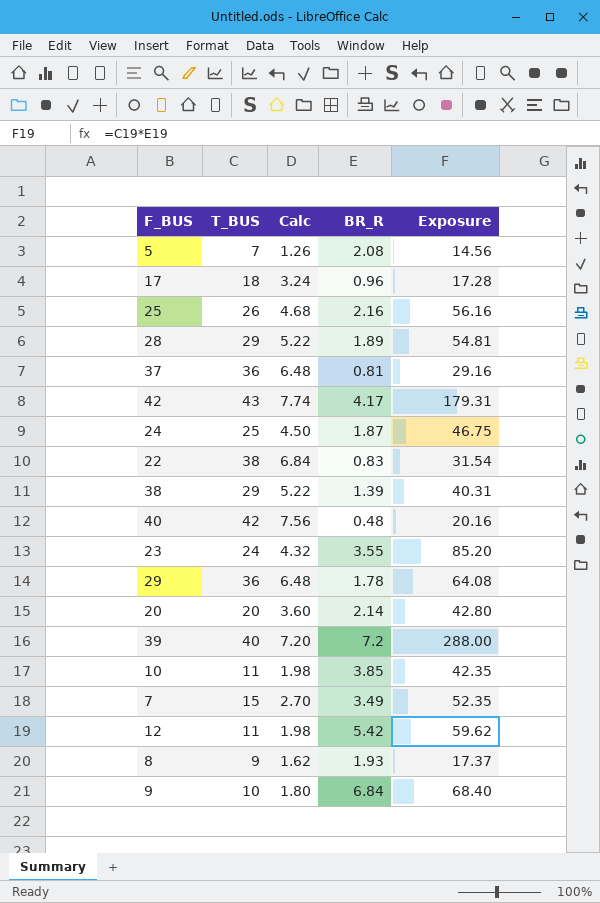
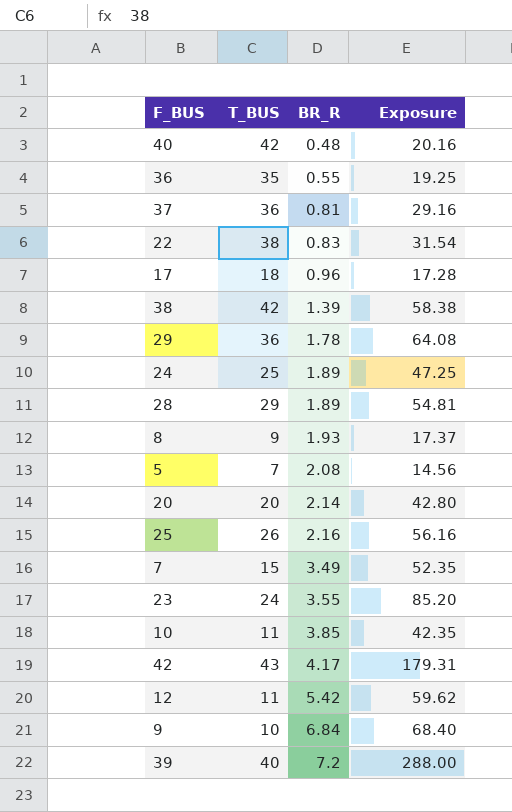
row order: none -> BR_R ascending
column Calc | formula: [T_BUS] * 0.18 -> none
row 36: none -> 35 | 0.55 | 19.25
38 | T_BUS: 29 -> 42
38 | Exposure: 40.31 -> 58.38
24 | BR_R: 1.87 -> 1.89
24 | Exposure: 46.75 -> 47.25

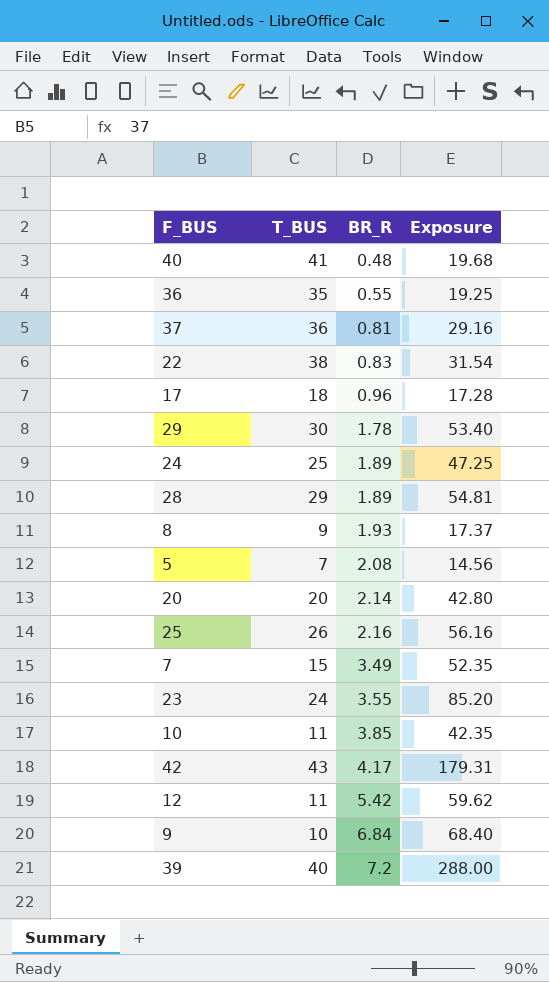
row 38: 42 | 1.39 | 58.38 -> none
40 | T_BUS: 42 -> 41
40 | Exposure: 20.16 -> 19.68
29 | T_BUS: 36 -> 30
29 | Exposure: 64.08 -> 53.40

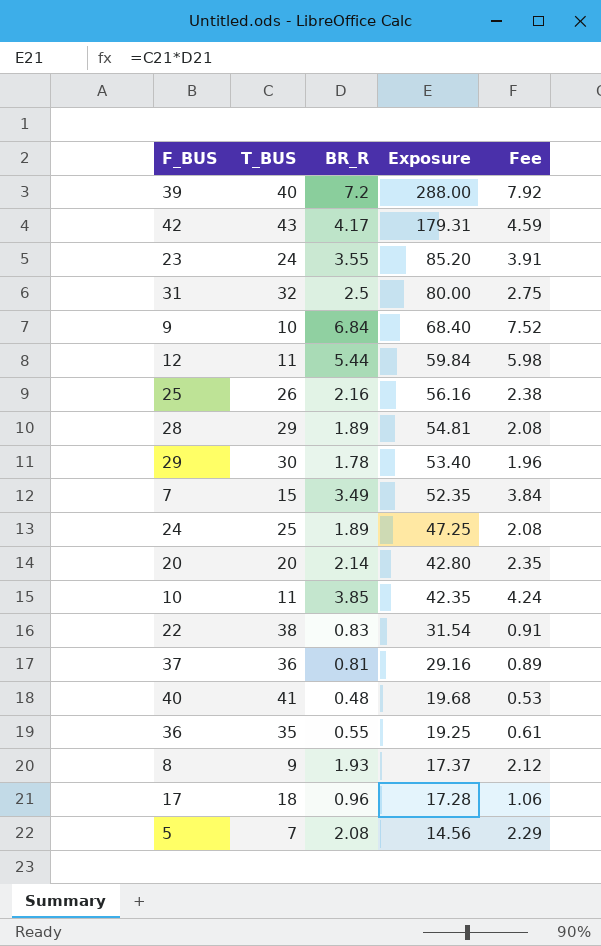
row order: BR_R ascending -> Exposure descending
column Fee | formula: none -> [BR_R] * 1.1
row 31: none -> 32 | 2.5 | 80.00 | 2.75
12 | BR_R: 5.42 -> 5.44
12 | Exposure: 59.62 -> 59.84

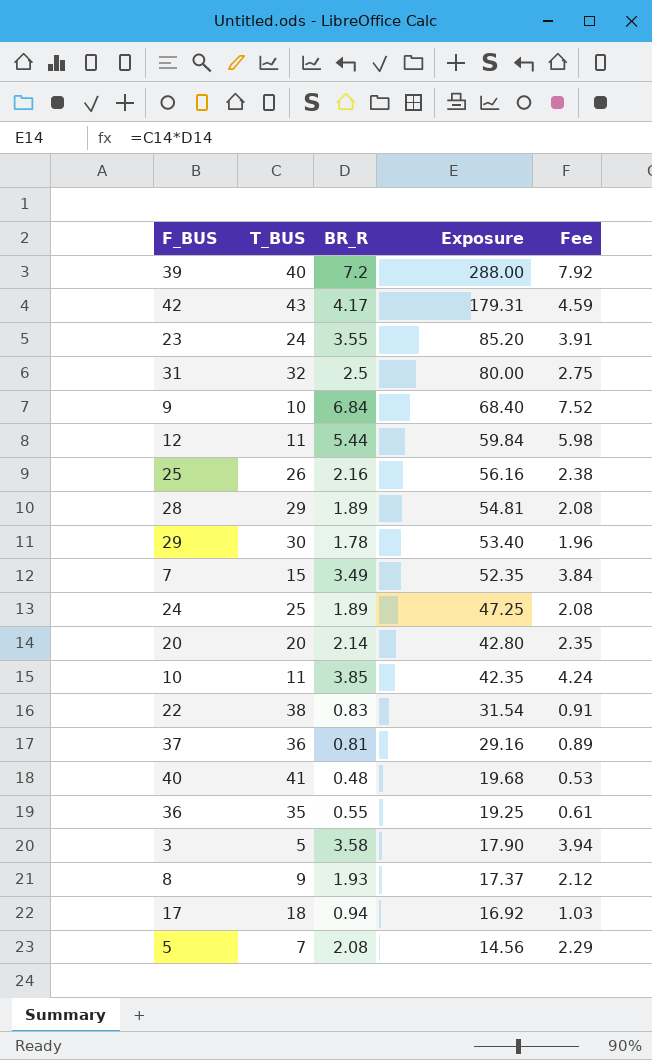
row 3: none -> 5 | 3.58 | 17.90 | 3.94
17 | BR_R: 0.96 -> 0.94
17 | Exposure: 17.28 -> 16.92
17 | Fee: 1.06 -> 1.03

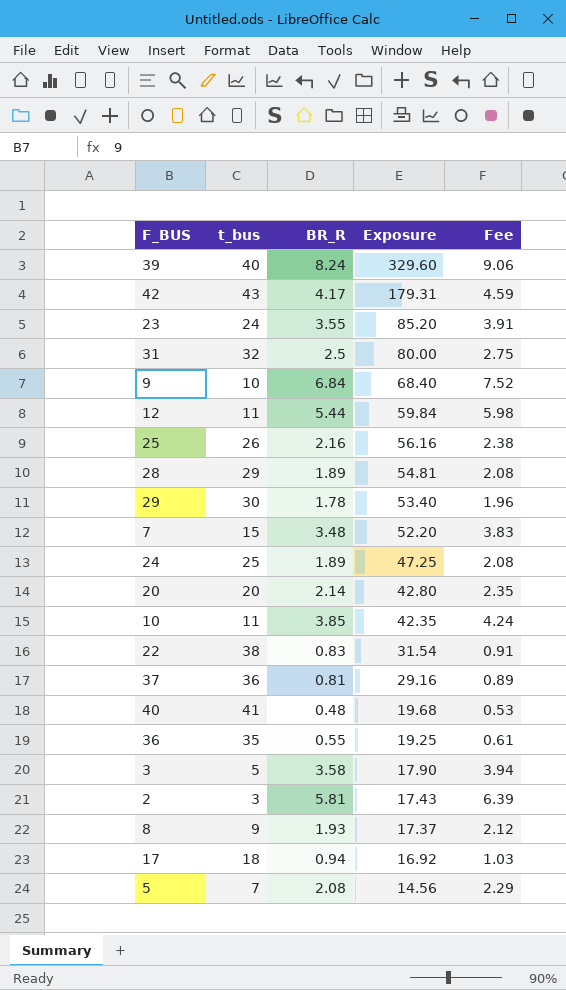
column name: T_BUS -> t_bus
39 | BR_R: 7.2 -> 8.24
39 | Exposure: 288.00 -> 329.60
39 | Fee: 7.92 -> 9.06
7 | BR_R: 3.49 -> 3.48
7 | Exposure: 52.35 -> 52.20
7 | Fee: 3.84 -> 3.83
row 2: none -> 3 | 5.81 | 17.43 | 6.39

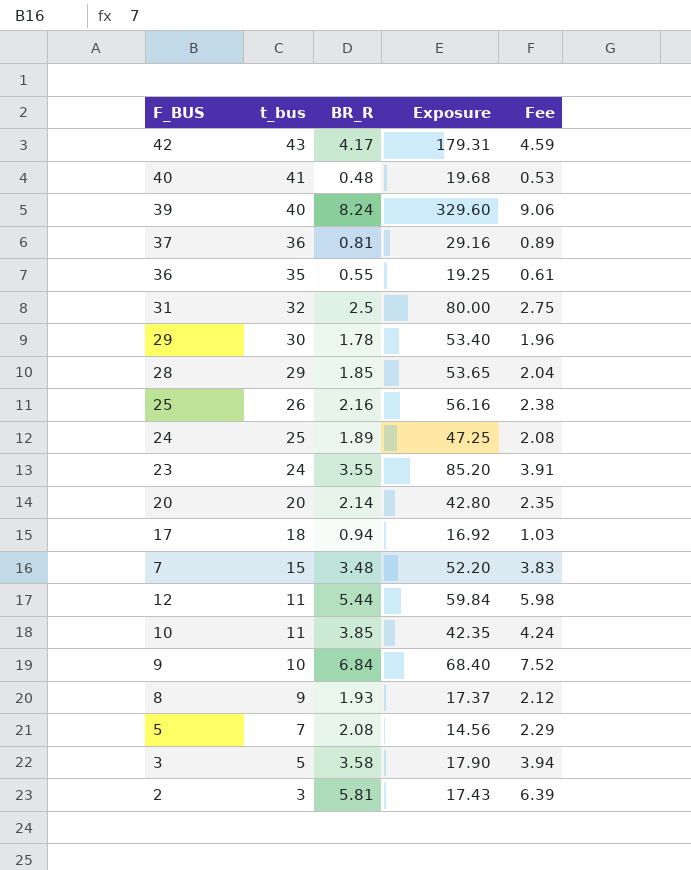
row order: Exposure descending -> t_bus descending
row 22: 38 | 0.83 | 31.54 | 0.91 -> none
28 | BR_R: 1.89 -> 1.85
28 | Exposure: 54.81 -> 53.65
28 | Fee: 2.08 -> 2.04

